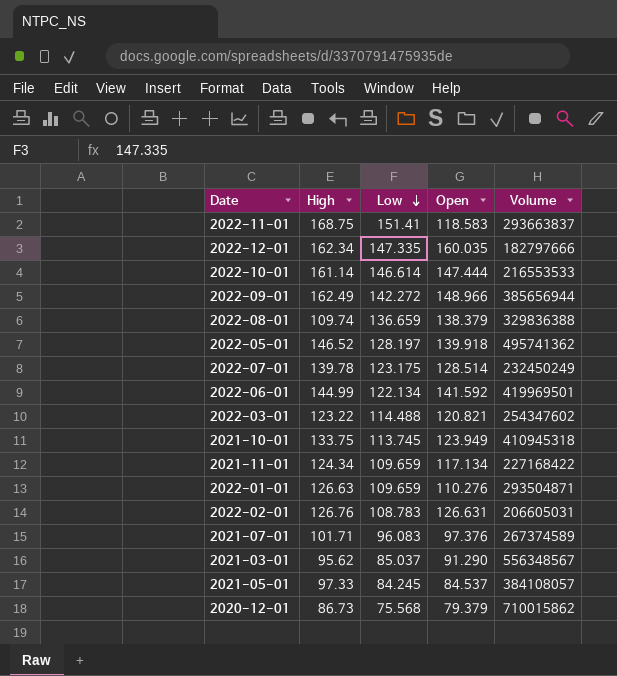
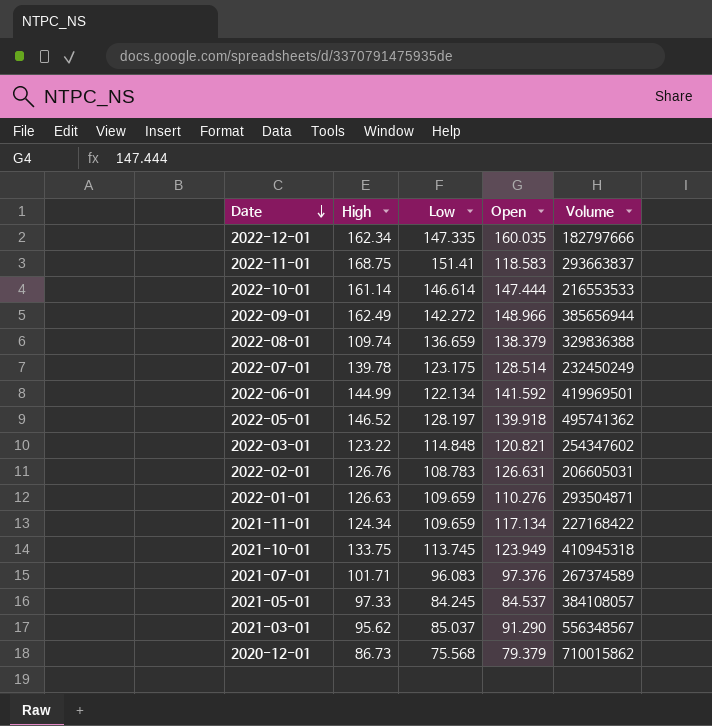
row order: Low descending -> Date descending
2022-03-01 | Low: 114.488 -> 114.848

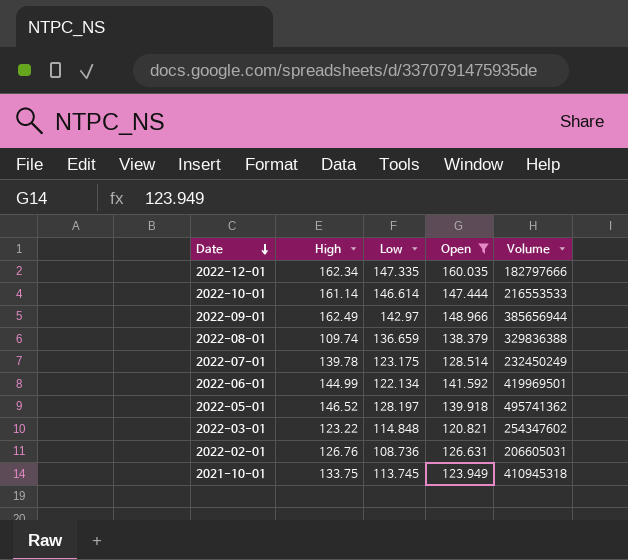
filter: none -> Open >= 120.821
2022-09-01 | Low: 142.272 -> 142.97
2022-02-01 | Low: 108.783 -> 108.736

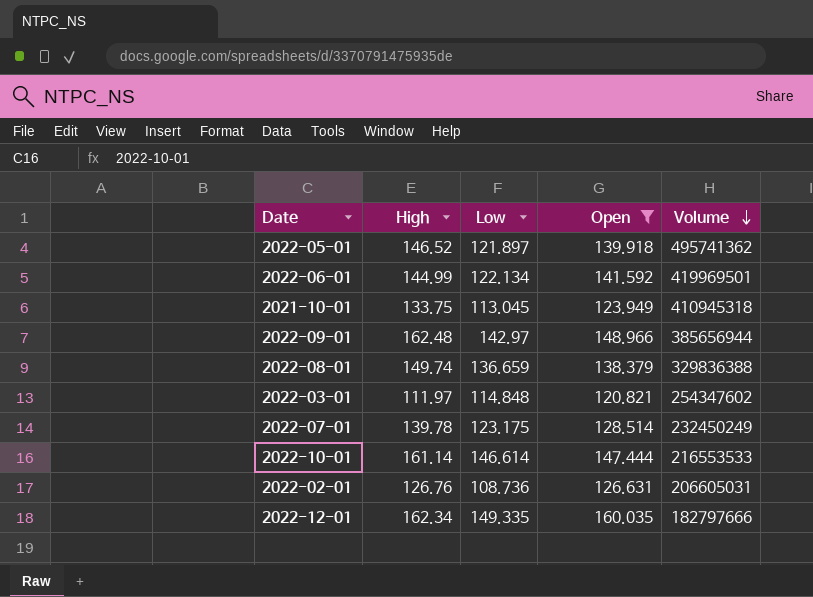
row order: Date descending -> Volume descending
2022-05-01 | Low: 128.197 -> 121.897
2021-10-01 | Low: 113.745 -> 113.045
2022-09-01 | High: 162.49 -> 162.48
2022-08-01 | High: 109.74 -> 149.74
2022-03-01 | High: 123.22 -> 111.97
2022-12-01 | Low: 147.335 -> 149.335

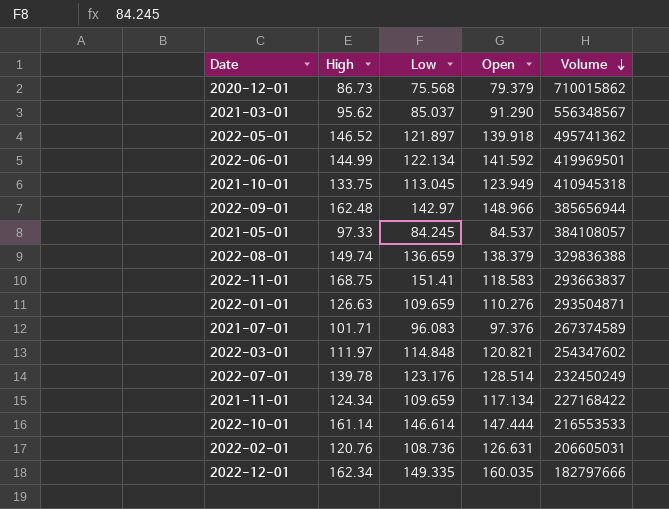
filter: Open >= 120.821 -> none
2022-07-01 | Low: 123.175 -> 123.176
2022-02-01 | High: 126.76 -> 120.76

